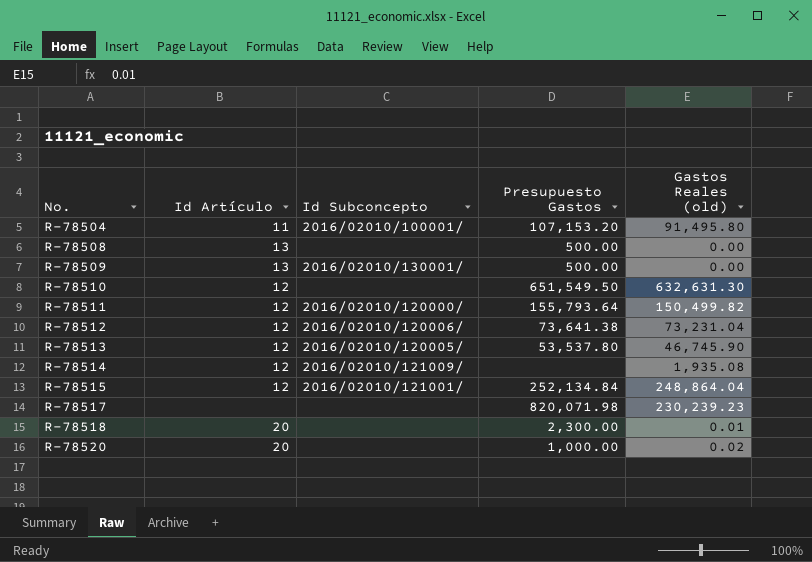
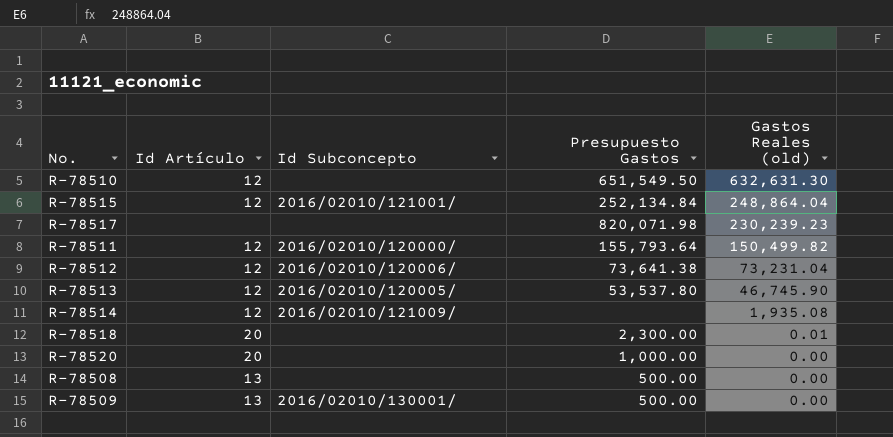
row order: No. ascending -> Gastos Reales (old) descending
row R-78504: 11 | 2016/02010/100001/ | 107,153.20 | 91,495.80 -> none
R-78520 | Gastos Reales (old): 0.02 -> 0.00

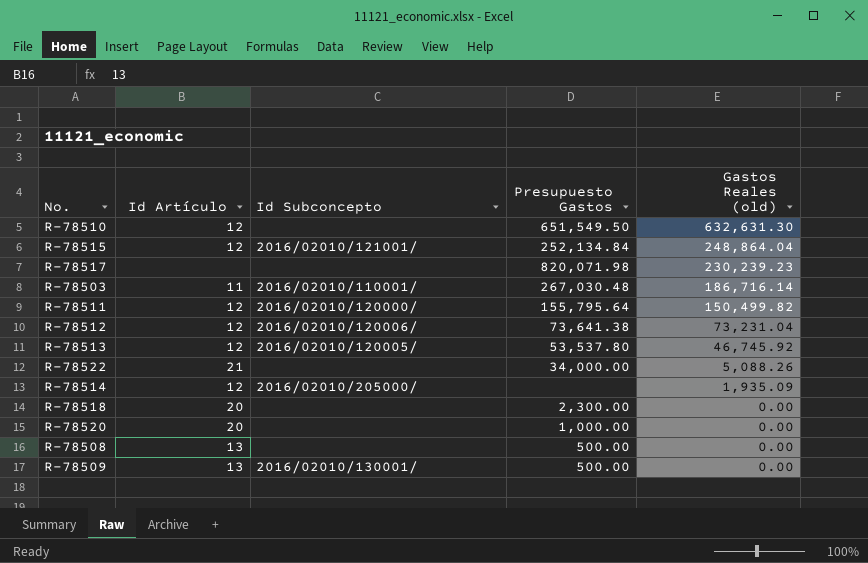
row R-78503: none -> 11 | 2016/02010/110001/ | 267,030.48 | 186,716.14
R-78511 | Presupuesto Gastos: 155,793.64 -> 155,795.64
R-78513 | Gastos Reales (old): 46,745.90 -> 46,745.92
row R-78522: none -> 21 | none | 34,000.00 | 5,088.26
R-78514 | Id Subconcepto: 2016/02010/121009/ -> 2016/02010/205000/
R-78514 | Gastos Reales (old): 1,935.08 -> 1,935.09
R-78518 | Gastos Reales (old): 0.01 -> 0.00

